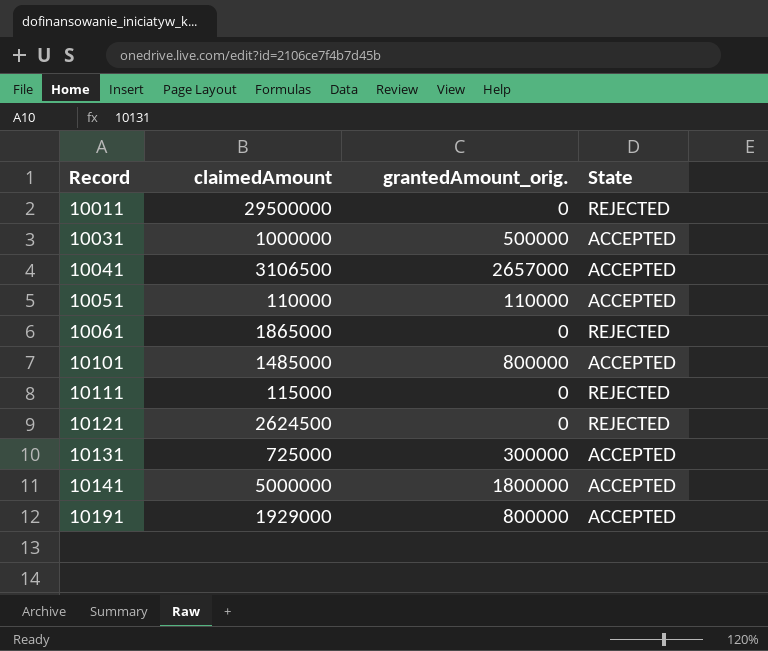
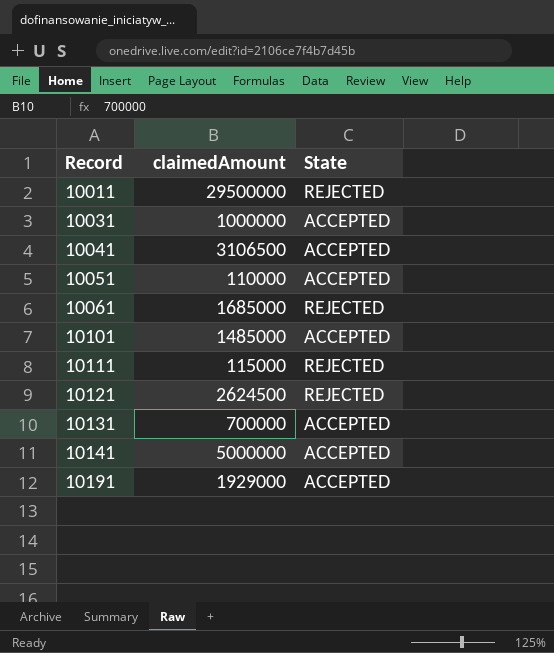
column grantedAmount_orig. | position: 3 -> none
10061 | claimedAmount: 1865000 -> 1685000
10131 | claimedAmount: 725000 -> 700000

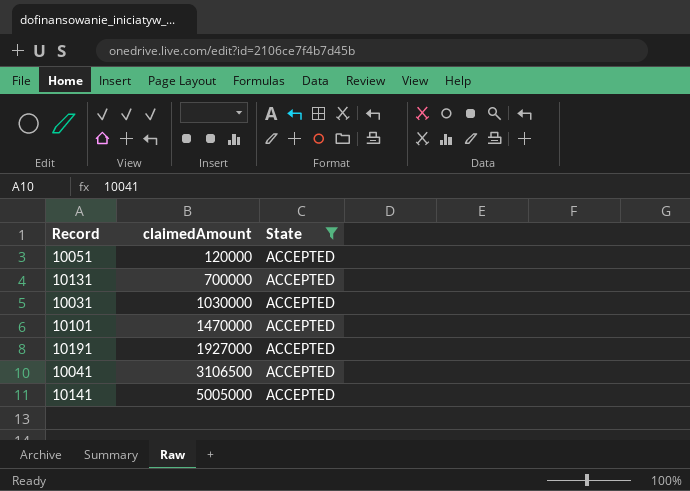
filter: none -> State = ACCEPTED
row order: Record ascending -> claimedAmount ascending
10051 | claimedAmount: 110000 -> 120000
10031 | claimedAmount: 1000000 -> 1030000
10101 | claimedAmount: 1485000 -> 1470000
10191 | claimedAmount: 1929000 -> 1927000
10141 | claimedAmount: 5000000 -> 5005000

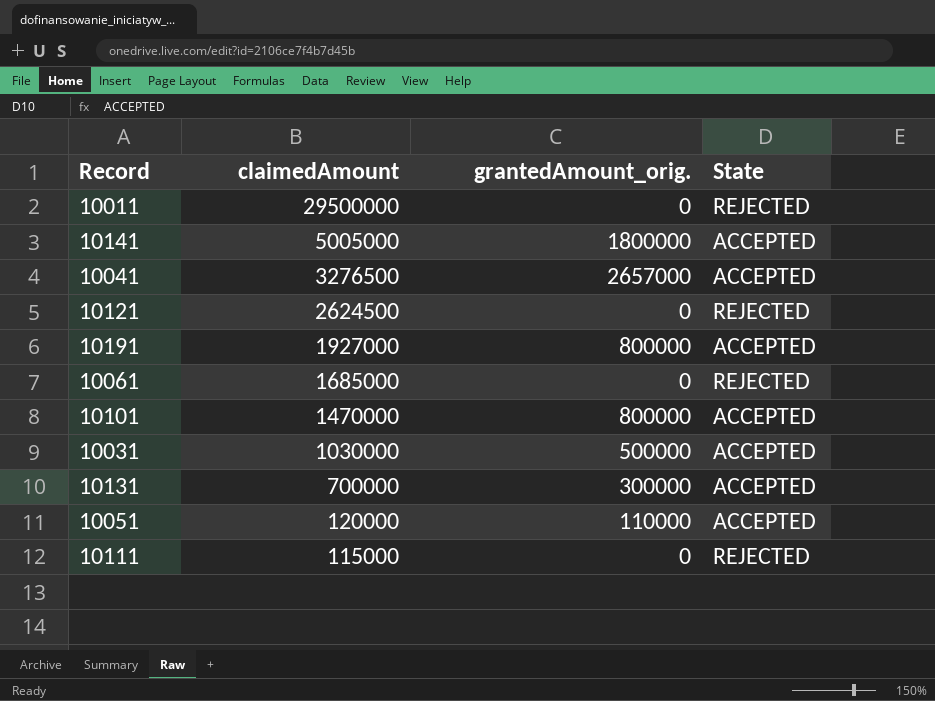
filter: State = ACCEPTED -> none
row order: claimedAmount ascending -> claimedAmount descending
column grantedAmount_orig. | position: none -> 3
10041 | claimedAmount: 3106500 -> 3276500

